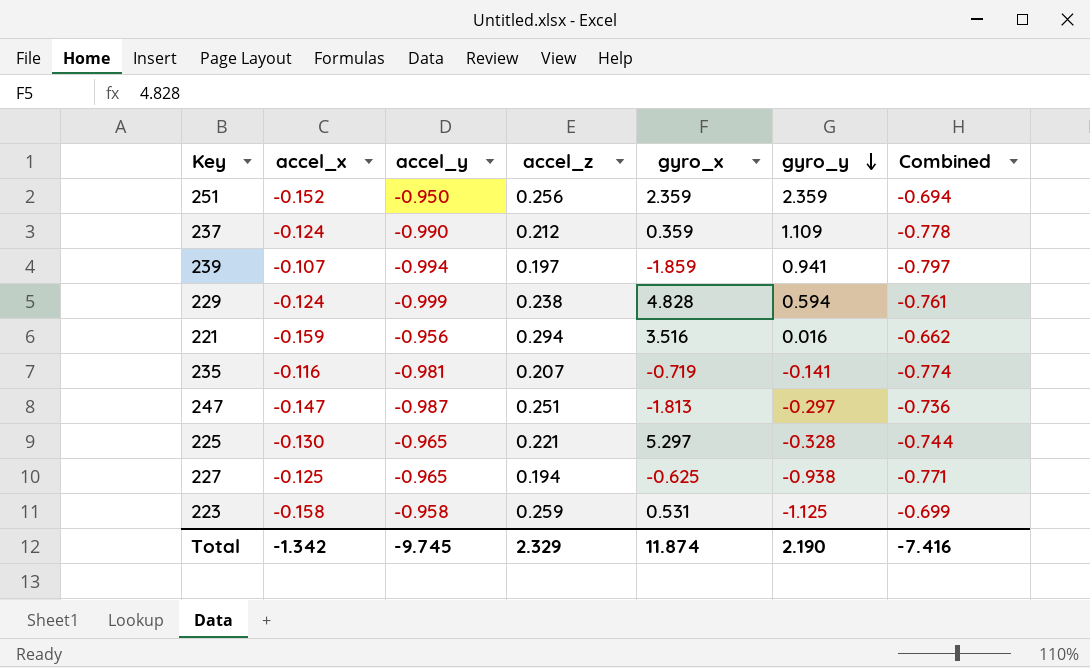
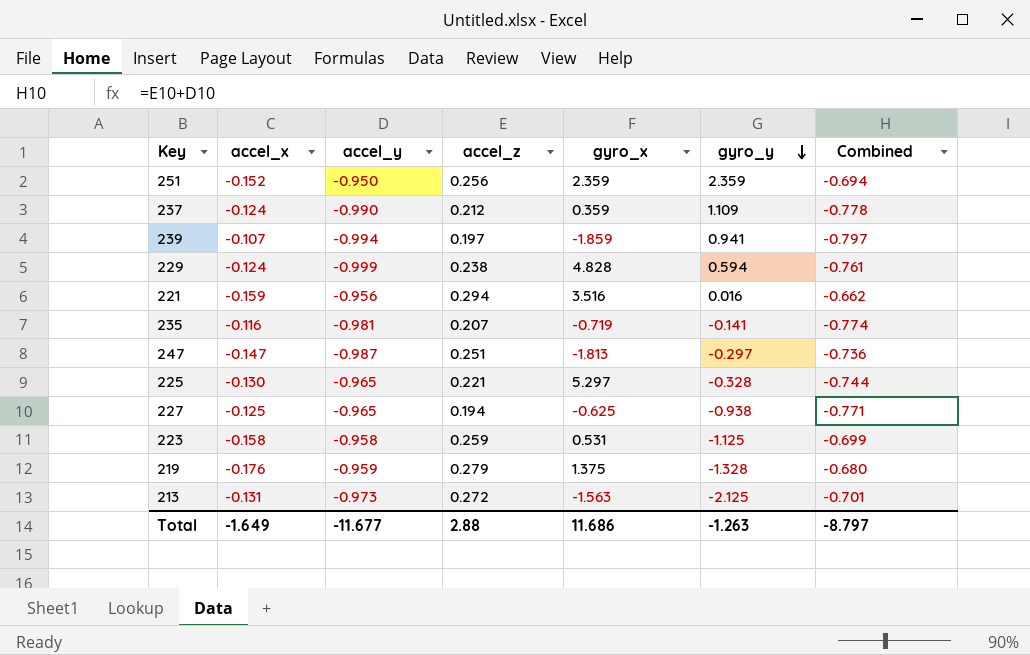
row 219: none -> -0.176 | -0.959 | 0.279 | 1.375 | -1.328 | -0.680
row 213: none -> -0.131 | -0.973 | 0.272 | -1.563 | -2.125 | -0.701
Total | accel_x: -1.342 -> -1.649
Total | accel_y: -9.745 -> -11.677
Total | accel_z: 2.329 -> 2.88
Total | gyro_x: 11.874 -> 11.686
Total | gyro_y: 2.190 -> -1.263
Total | Combined: -7.416 -> -8.797

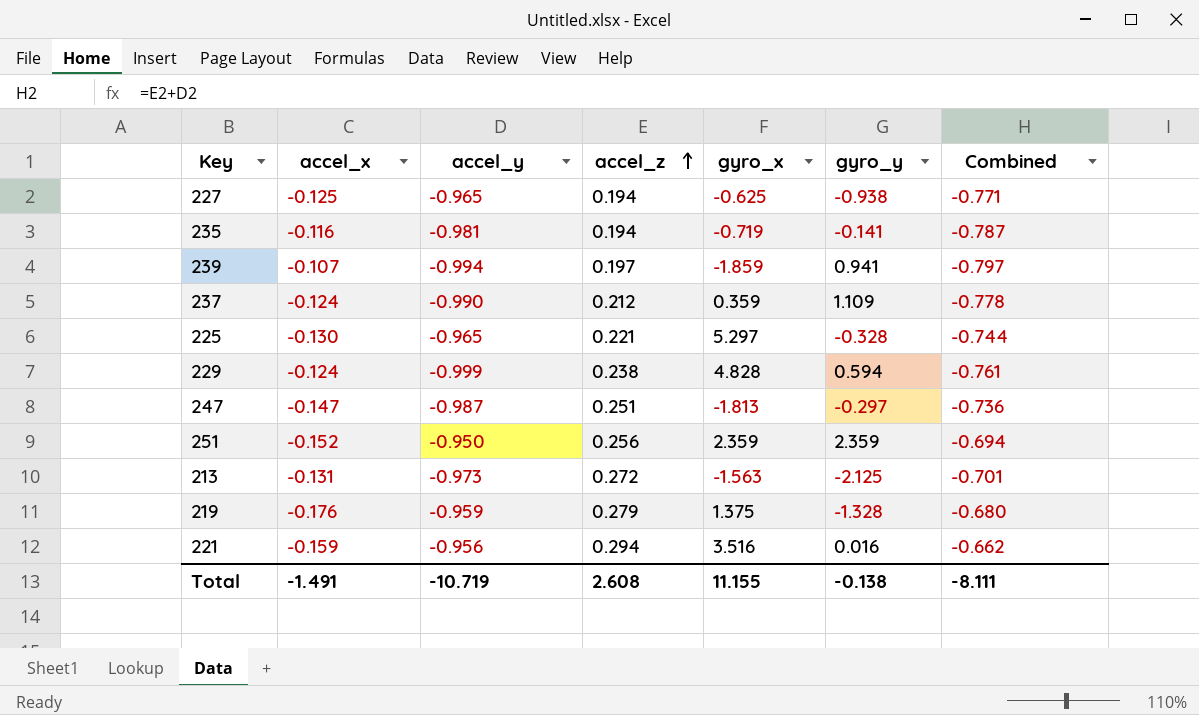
row order: gyro_y descending -> accel_z ascending
row 223: -0.158 | -0.958 | 0.259 | 0.531 | -1.125 | -0.699 -> none
235 | accel_z: 0.207 -> 0.194
235 | Combined: -0.774 -> -0.787
Total | accel_x: -1.649 -> -1.491
Total | accel_y: -11.677 -> -10.719
Total | accel_z: 2.88 -> 2.608
Total | gyro_x: 11.686 -> 11.155
Total | gyro_y: -1.263 -> -0.138
Total | Combined: -8.797 -> -8.111

